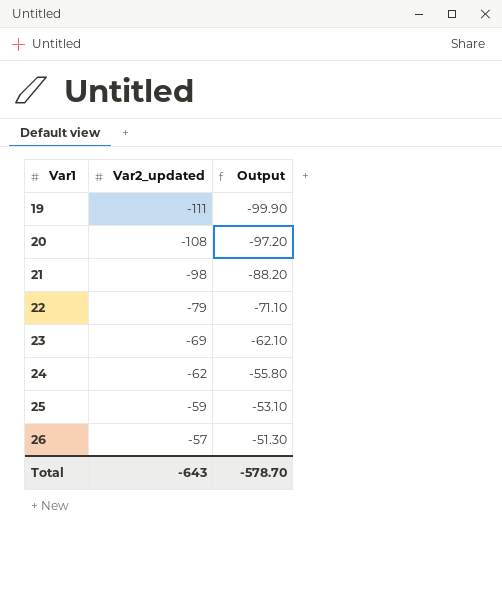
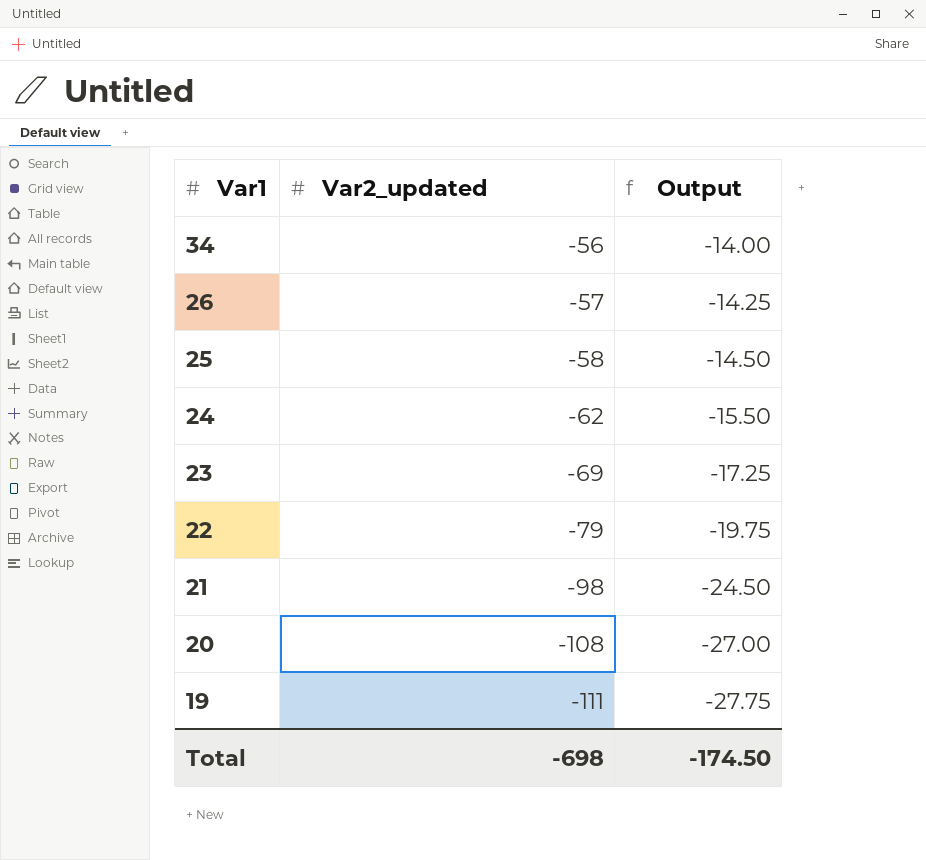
row order: Var1 ascending -> Var1 descending
column Output | formula: [Var2_updated] * 0.9 -> [Var2_updated] * 0.25
row 34: none -> -56 | -14.00
25 | Var2_updated: -59 -> -58
Total | Var2_updated: -643 -> -698
Total | Output: -578.70 -> -174.50

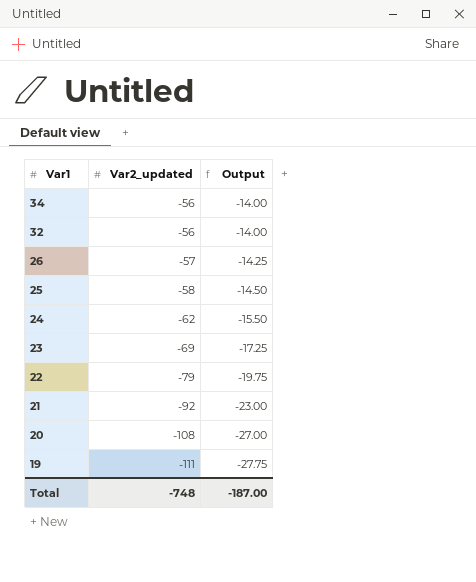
row 32: none -> -56 | -14.00
21 | Var2_updated: -98 -> -92
21 | Output: -24.50 -> -23.00
Total | Var2_updated: -698 -> -748
Total | Output: -174.50 -> -187.00

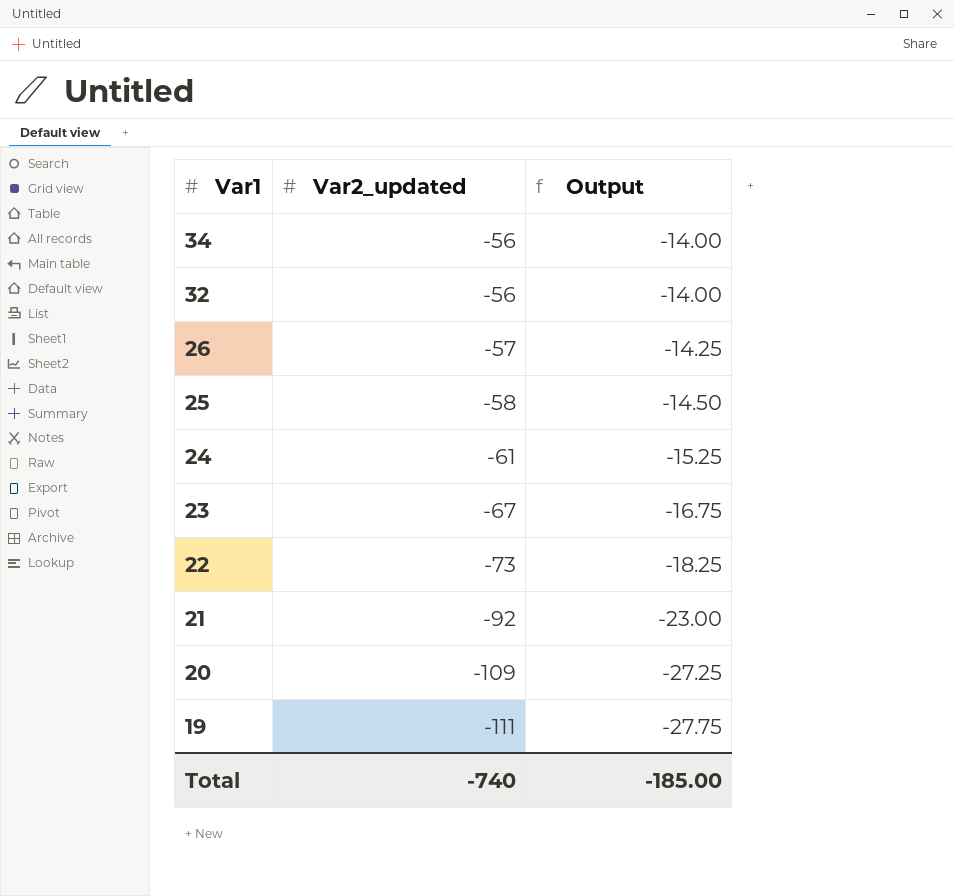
24 | Var2_updated: -62 -> -61
24 | Output: -15.50 -> -15.25
23 | Var2_updated: -69 -> -67
23 | Output: -17.25 -> -16.75
22 | Var2_updated: -79 -> -73
22 | Output: -19.75 -> -18.25
20 | Var2_updated: -108 -> -109
20 | Output: -27.00 -> -27.25
Total | Var2_updated: -748 -> -740
Total | Output: -187.00 -> -185.00

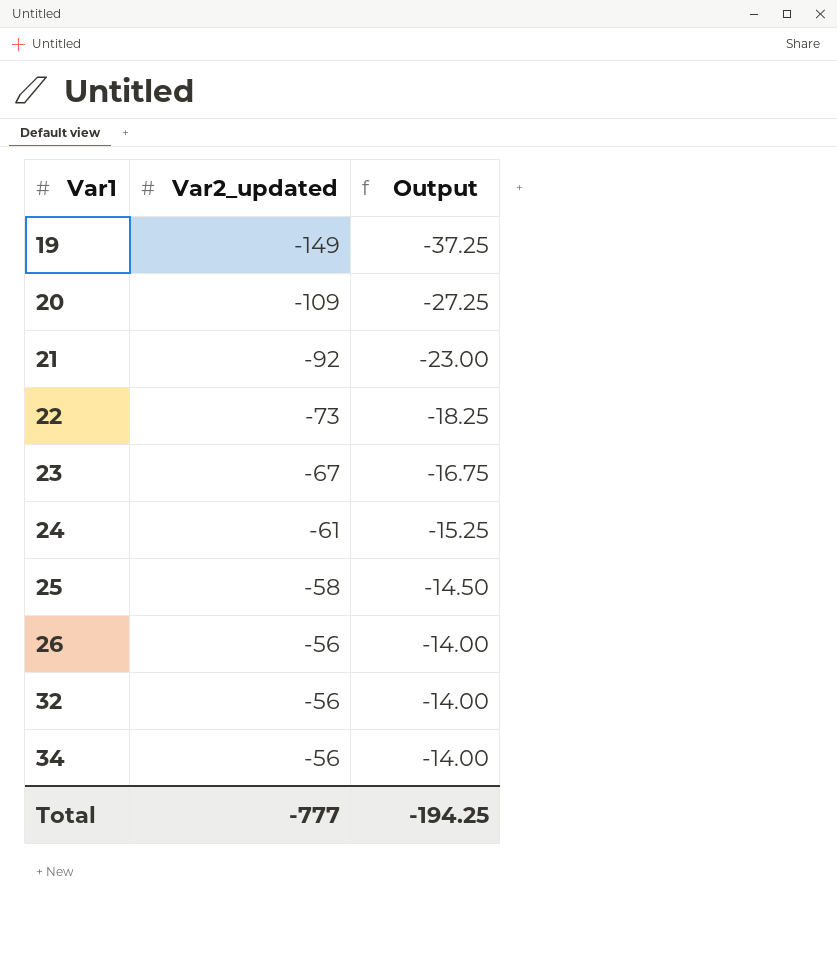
row order: Var1 descending -> Var1 ascending
19 | Var2_updated: -111 -> -149
19 | Output: -27.75 -> -37.25
26 | Var2_updated: -57 -> -56
26 | Output: -14.25 -> -14.00
Total | Var2_updated: -740 -> -777
Total | Output: -185.00 -> -194.25

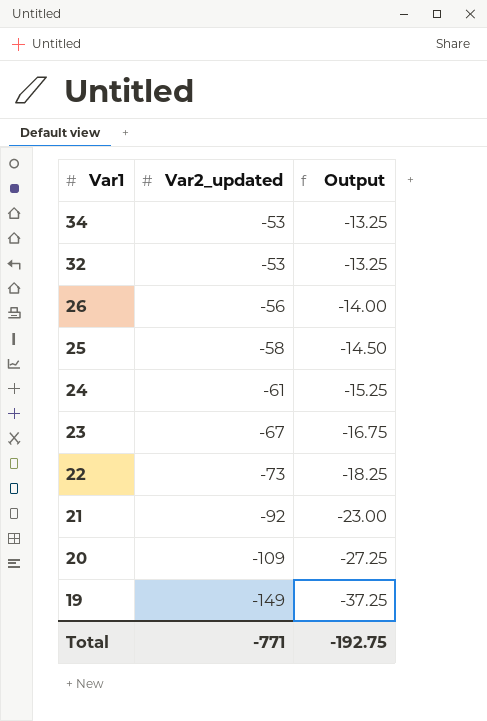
row order: Var1 ascending -> Var1 descending
34 | Var2_updated: -56 -> -53
34 | Output: -14.00 -> -13.25
32 | Var2_updated: -56 -> -53
32 | Output: -14.00 -> -13.25
Total | Var2_updated: -777 -> -771
Total | Output: -194.25 -> -192.75

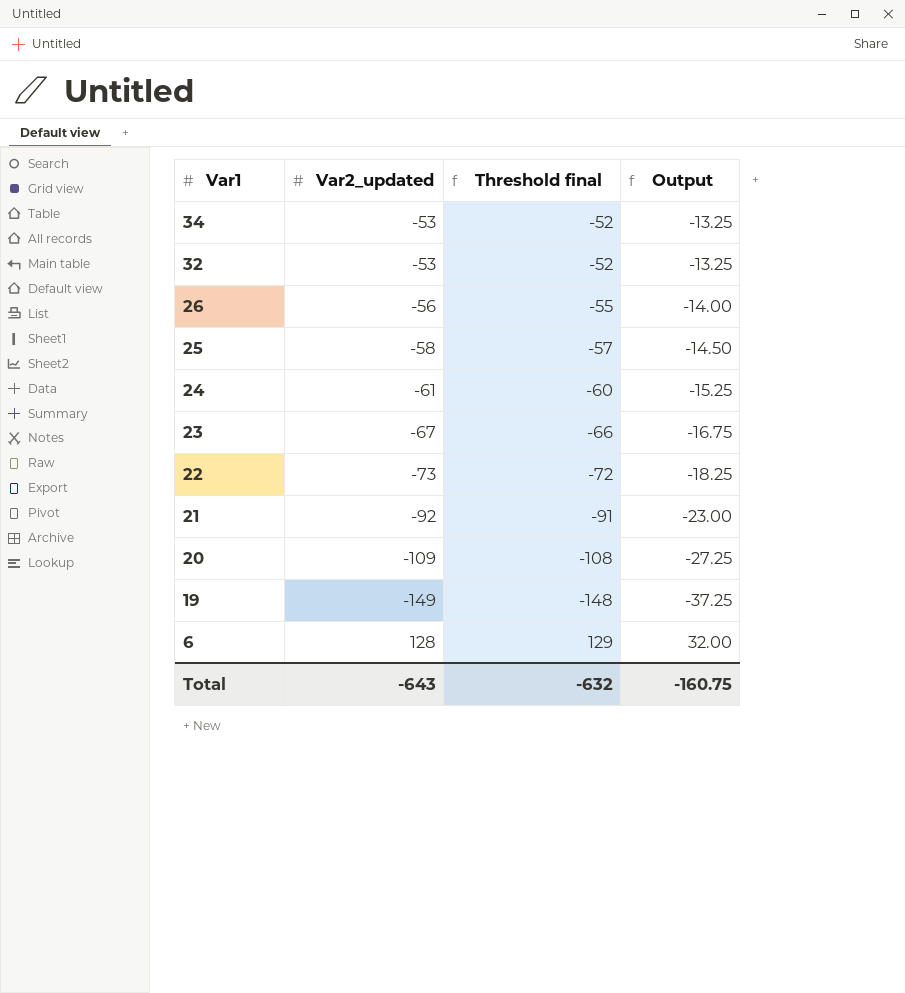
column Threshold final | formula: none -> [Var2_updated] + 1
row 6: none -> 128 | 129 | 32.00
Total | Var2_updated: -771 -> -643
Total | Output: -192.75 -> -160.75

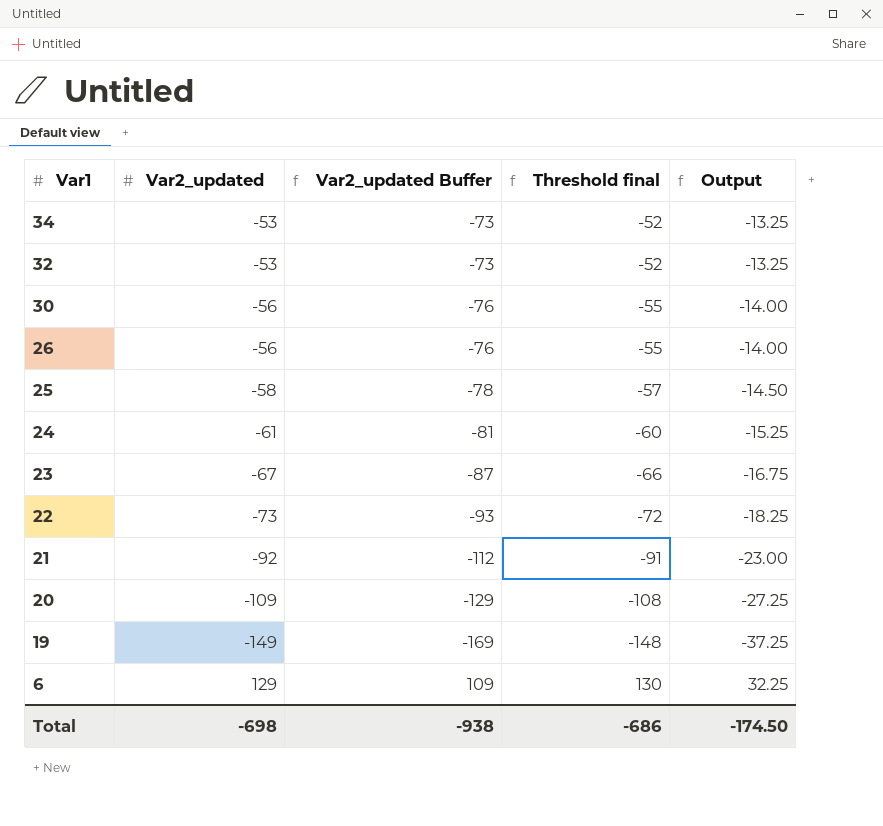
column Var2_updated Buffer | formula: none -> [Var2_updated] - 20
row 30: none -> -56 | -76 | -55 | -14.00
6 | Var2_updated: 128 -> 129
6 | Threshold final: 129 -> 130
6 | Output: 32.00 -> 32.25
Total | Var2_updated: -643 -> -698
Total | Threshold final: -632 -> -686
Total | Output: -160.75 -> -174.50

